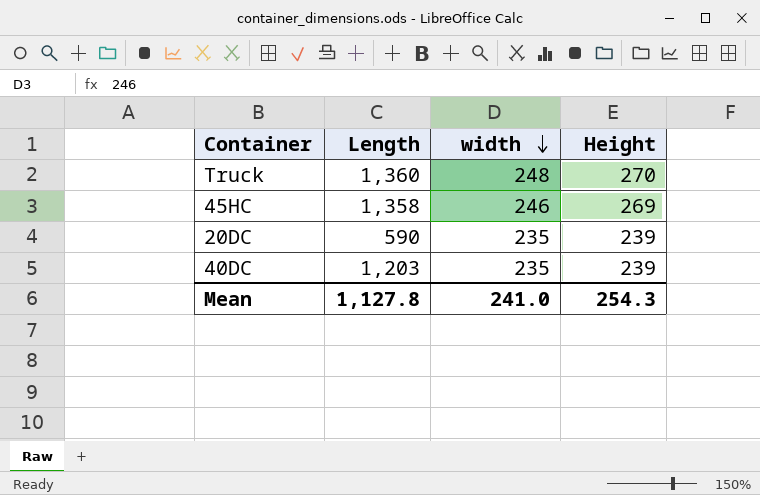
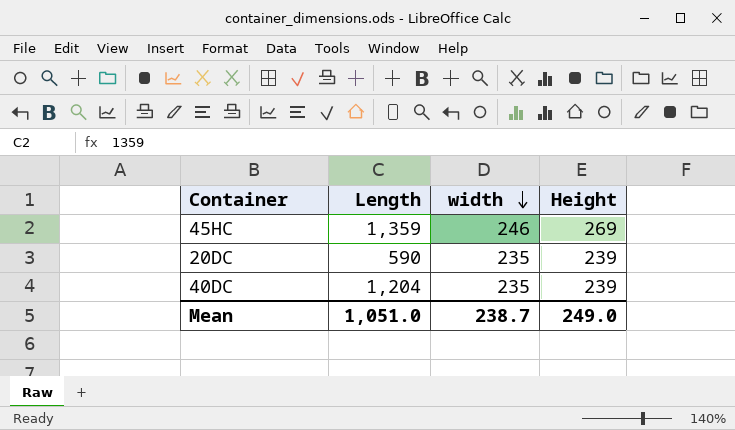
row Truck: 1,360 | 248 | 270 -> none
45HC | Length: 1,358 -> 1,359
40DC | Length: 1,203 -> 1,204
Mean | Length: 1,127.8 -> 1,051.0
Mean | width: 241.0 -> 238.7
Mean | Height: 254.3 -> 249.0

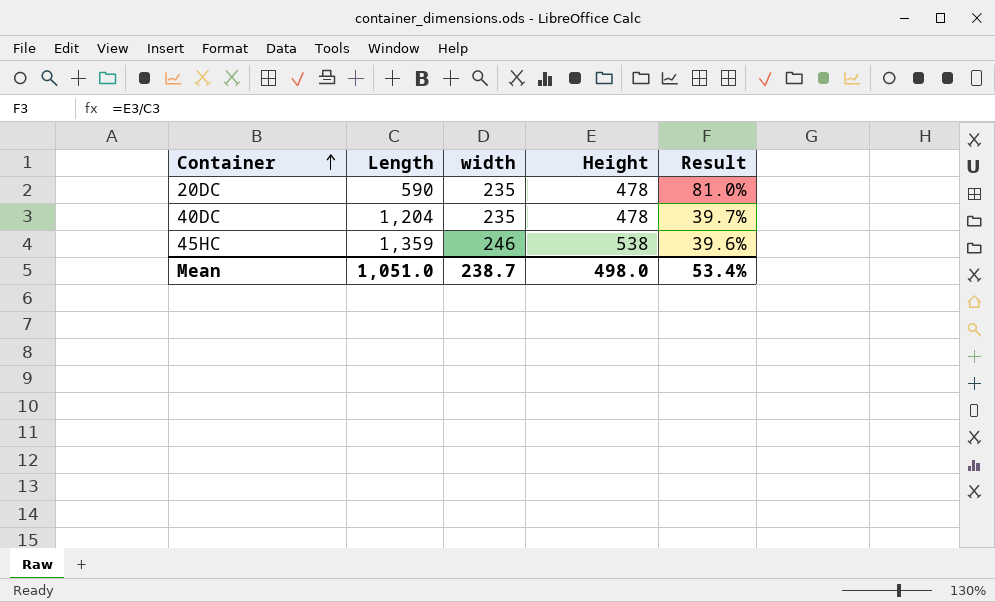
row order: width descending -> Container ascending
column Result | formula: none -> [Height] / [Length]
20DC | Height: 239 -> 478
40DC | Height: 239 -> 478
45HC | Height: 269 -> 538
Mean | Height: 249.0 -> 498.0

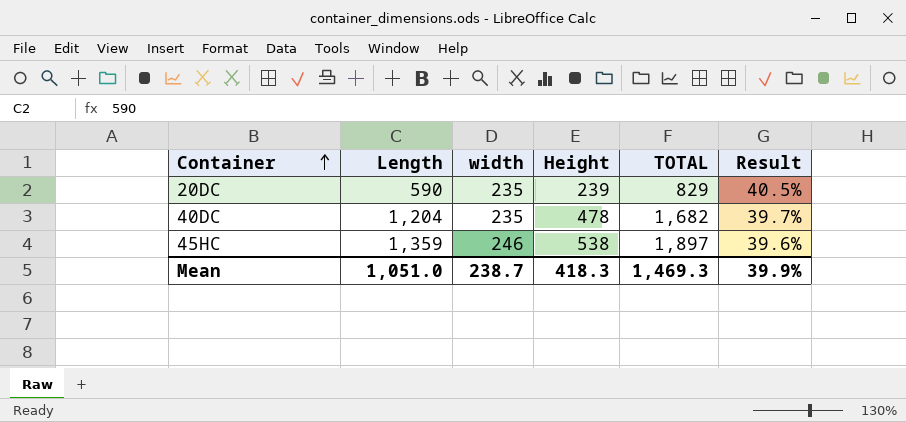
column TOTAL | formula: none -> [Length] + [Height]
20DC | Height: 478 -> 239
20DC | Result: 81.0% -> 40.5%
Mean | Height: 498.0 -> 418.3
Mean | Result: 53.4% -> 39.9%

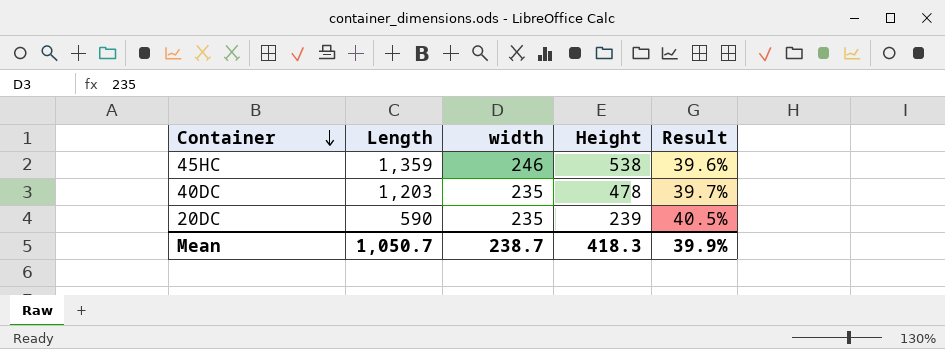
row order: Container ascending -> Container descending
column TOTAL | formula: [Length] + [Height] -> none
40DC | Length: 1,204 -> 1,203
Mean | Length: 1,051.0 -> 1,050.7

